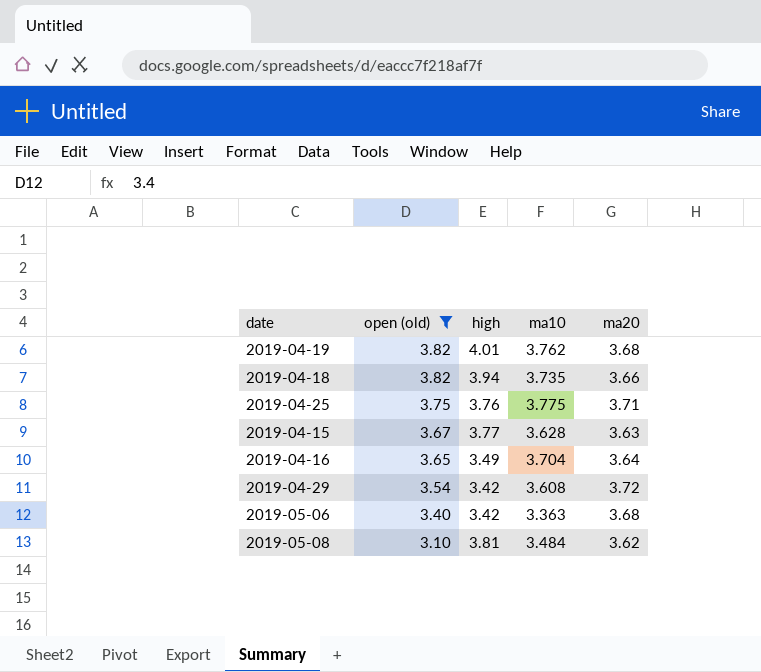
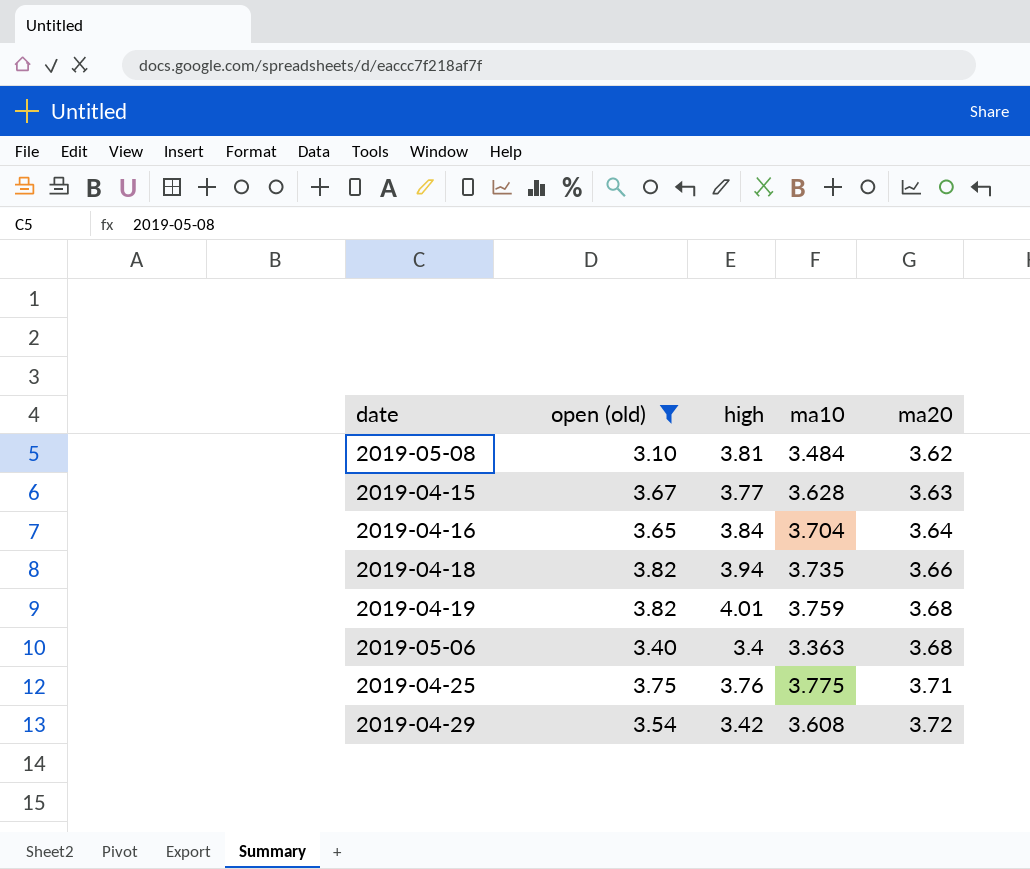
row order: open (old) descending -> ma20 ascending
2019-04-16 | high: 3.49 -> 3.84
2019-04-19 | ma10: 3.762 -> 3.759
2019-05-06 | high: 3.42 -> 3.4

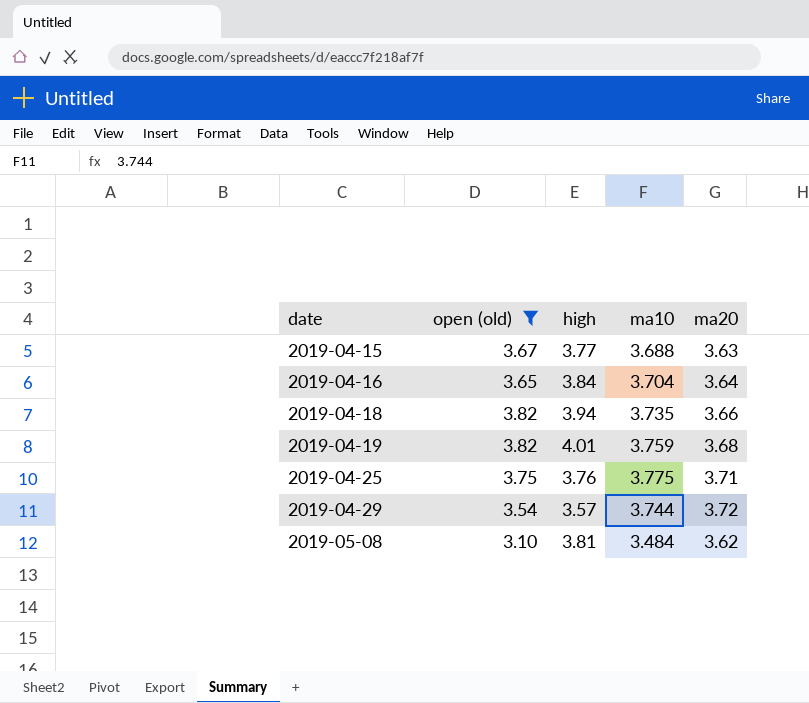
row order: ma20 ascending -> date ascending
row 2019-05-06: 3.40 | 3.4 | 3.363 | 3.68 -> none
2019-04-15 | ma10: 3.628 -> 3.688
2019-04-29 | high: 3.42 -> 3.57
2019-04-29 | ma10: 3.608 -> 3.744

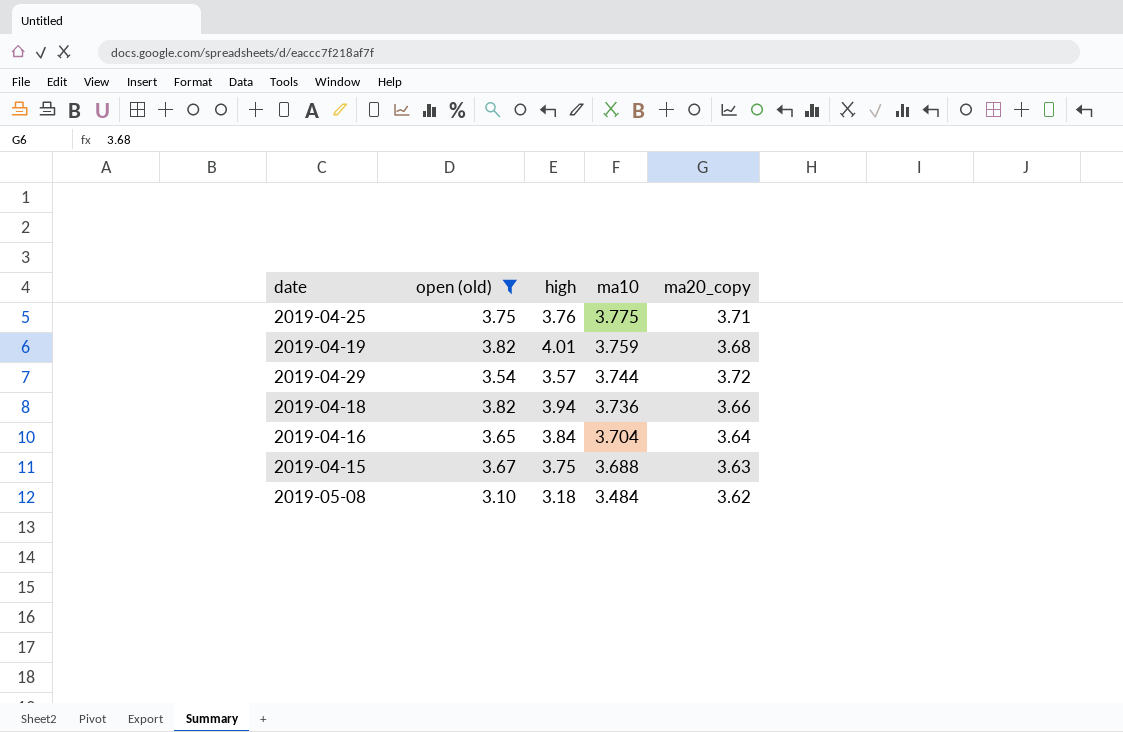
row order: date ascending -> ma10 descending
column name: ma20 -> ma20_copy
2019-04-18 | ma10: 3.735 -> 3.736
2019-04-15 | high: 3.77 -> 3.75
2019-05-08 | high: 3.81 -> 3.18

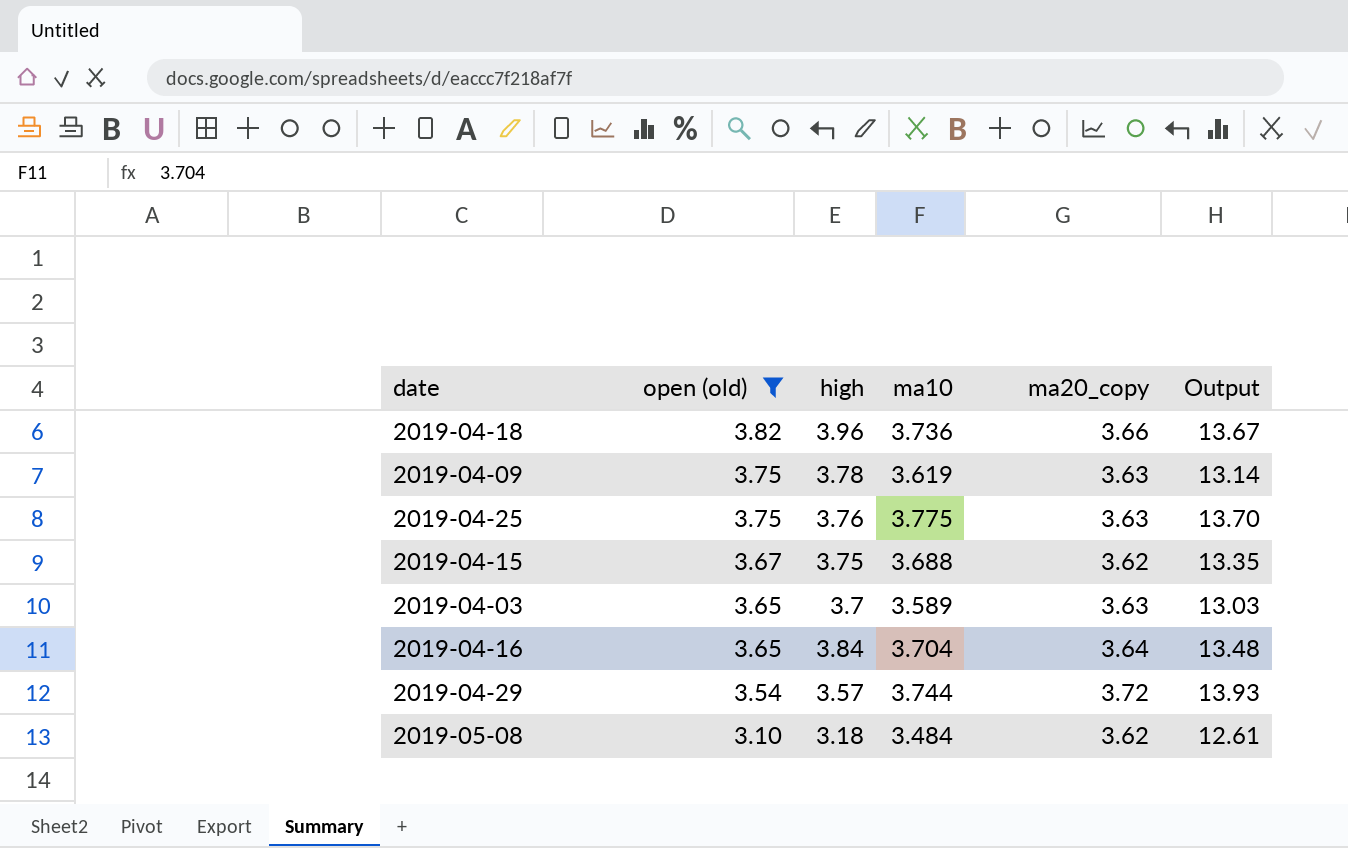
row order: ma10 descending -> open (old) descending
column Output | formula: none -> [ma10] * [ma20_copy]
row 2019-04-19: 3.82 | 4.01 | 3.759 | 3.68 -> none
2019-04-18 | high: 3.94 -> 3.96
row 2019-04-09: none -> 3.75 | 3.78 | 3.619 | 3.63 | 13.14
2019-04-25 | ma20_copy: 3.71 -> 3.63
2019-04-15 | ma20_copy: 3.63 -> 3.62
row 2019-04-03: none -> 3.65 | 3.7 | 3.589 | 3.63 | 13.03

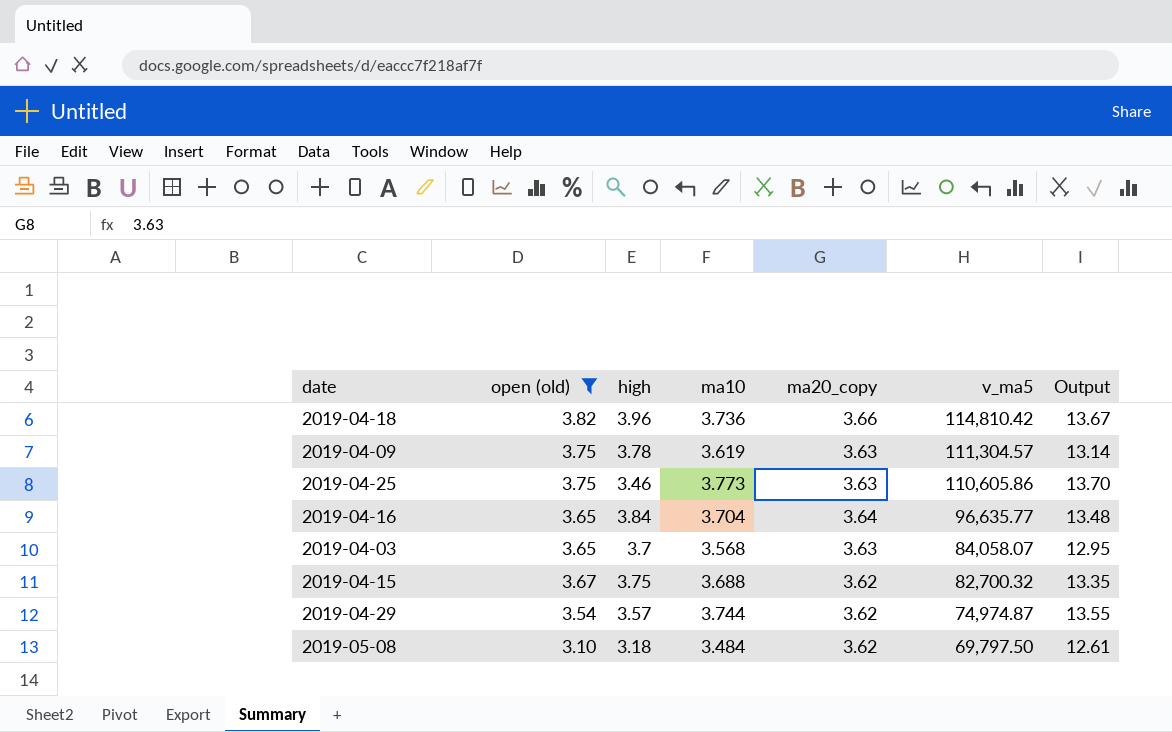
row order: open (old) descending -> v_ma5 descending
column v_ma5 | position: none -> 6
2019-04-25 | high: 3.76 -> 3.46
2019-04-25 | ma10: 3.775 -> 3.773
2019-04-03 | ma10: 3.589 -> 3.568
2019-04-03 | Output: 13.03 -> 12.95
2019-04-29 | ma20_copy: 3.72 -> 3.62
2019-04-29 | Output: 13.93 -> 13.55

